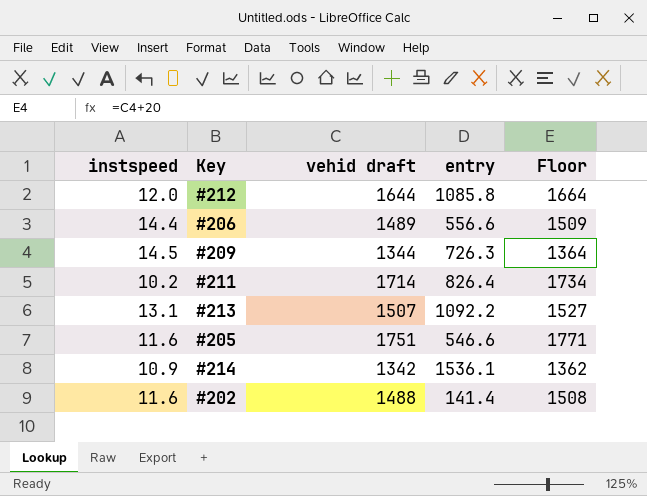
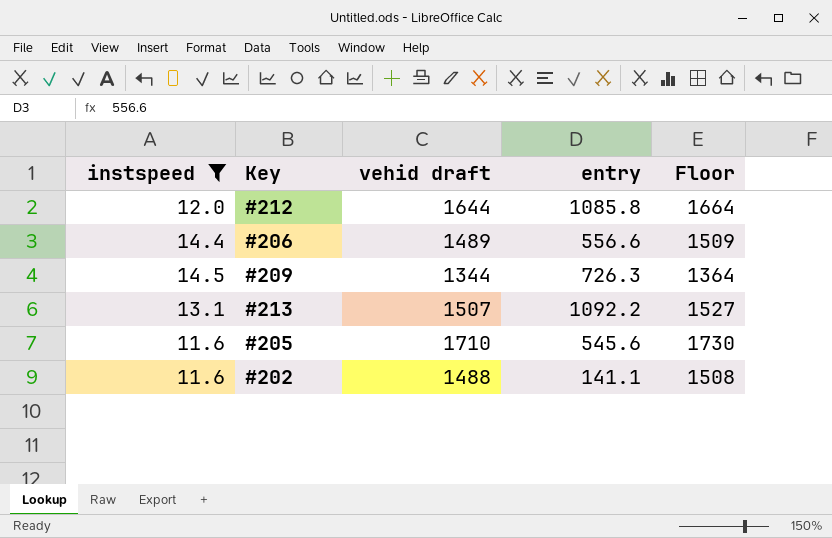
filter: none -> instspeed >= 11.6
#205 | vehid draft: 1751 -> 1710
#205 | entry: 546.6 -> 545.6
#205 | Floor: 1771 -> 1730
#202 | entry: 141.4 -> 141.1

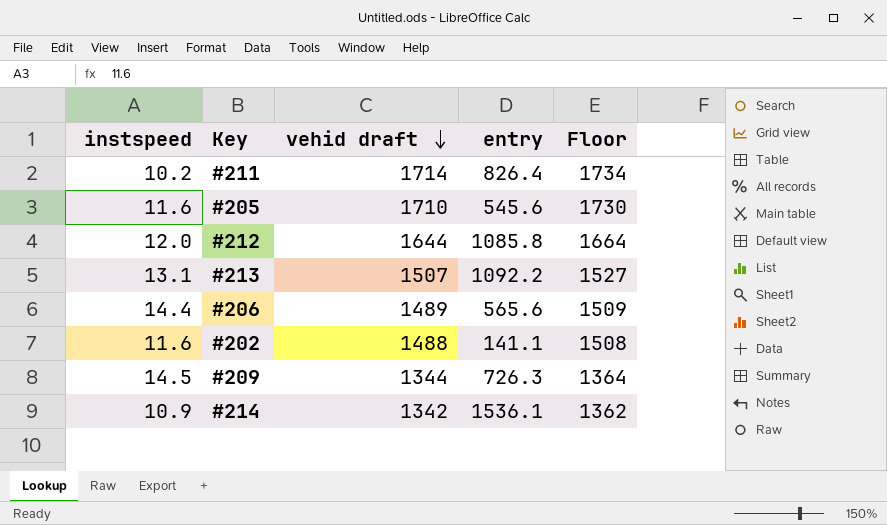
filter: instspeed >= 11.6 -> none
row order: none -> vehid draft descending
#206 | entry: 556.6 -> 565.6

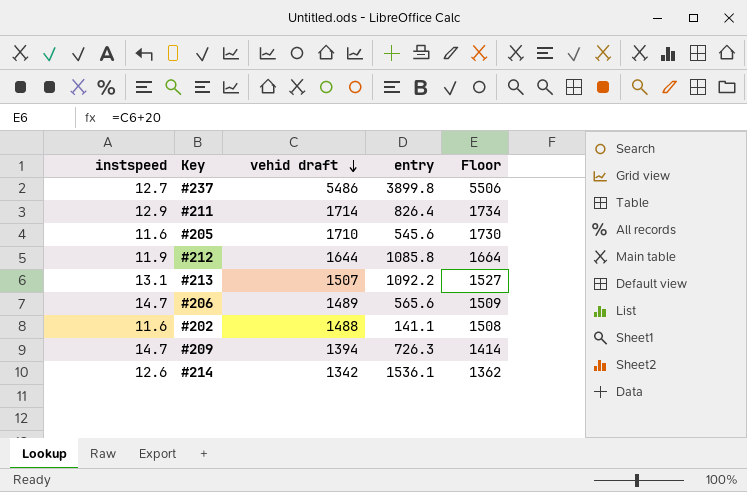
row #237: none -> 12.7 | 5486 | 3899.8 | 5506
#211 | instspeed: 10.2 -> 12.9
#212 | instspeed: 12.0 -> 11.9
#206 | instspeed: 14.4 -> 14.7
#209 | instspeed: 14.5 -> 14.7
#209 | vehid draft: 1344 -> 1394
#209 | Floor: 1364 -> 1414
#214 | instspeed: 10.9 -> 12.6

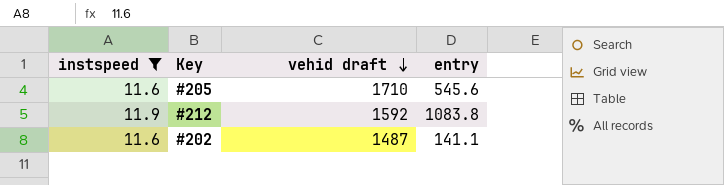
filter: none -> instspeed <= 11.9
column Floor | formula: [vehid draft] + 20 -> none
#212 | vehid draft: 1644 -> 1592
#212 | entry: 1085.8 -> 1083.8
#202 | vehid draft: 1488 -> 1487

